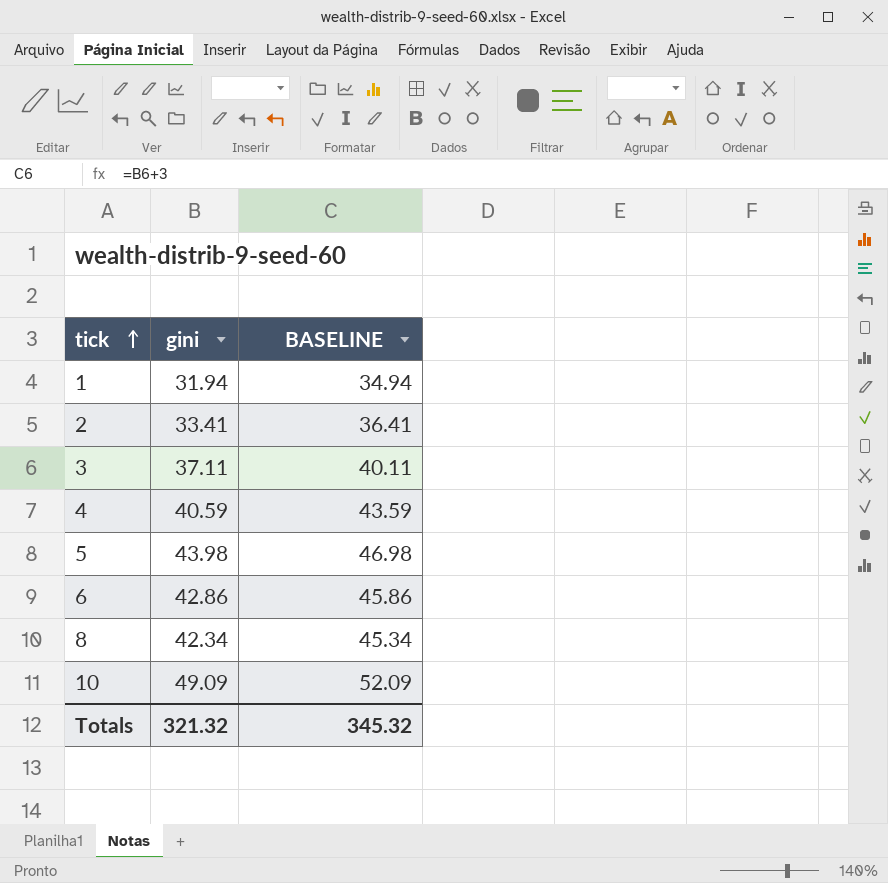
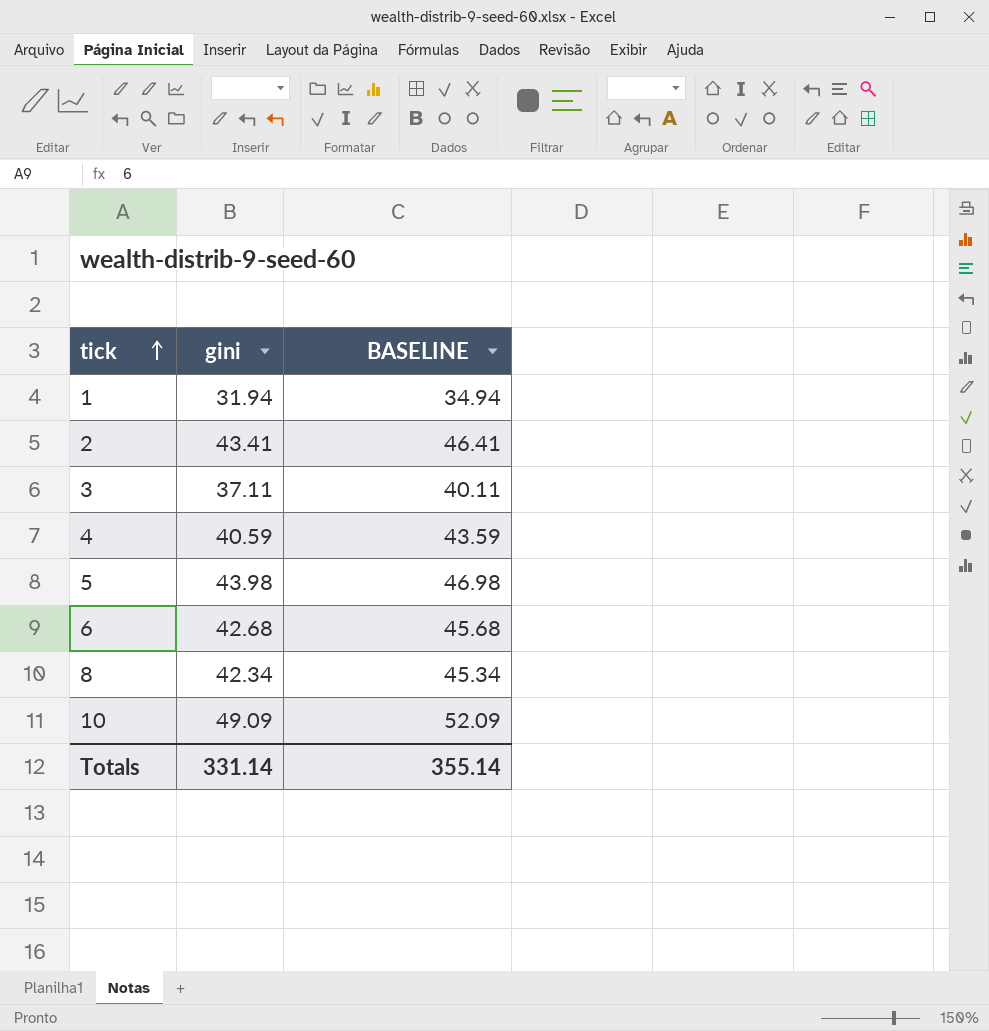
2 | gini: 33.41 -> 43.41
2 | BASELINE: 36.41 -> 46.41
6 | gini: 42.86 -> 42.68
6 | BASELINE: 45.86 -> 45.68
Totals | gini: 321.32 -> 331.14
Totals | BASELINE: 345.32 -> 355.14

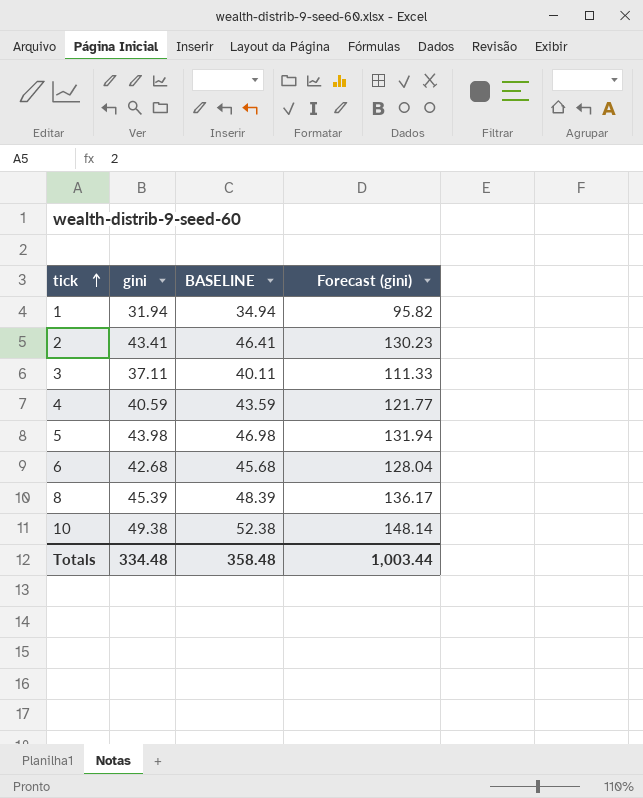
column Forecast (gini) | formula: none -> [gini] * 3
8 | gini: 42.34 -> 45.39
8 | BASELINE: 45.34 -> 48.39
10 | gini: 49.09 -> 49.38
10 | BASELINE: 52.09 -> 52.38
Totals | gini: 331.14 -> 334.48
Totals | BASELINE: 355.14 -> 358.48

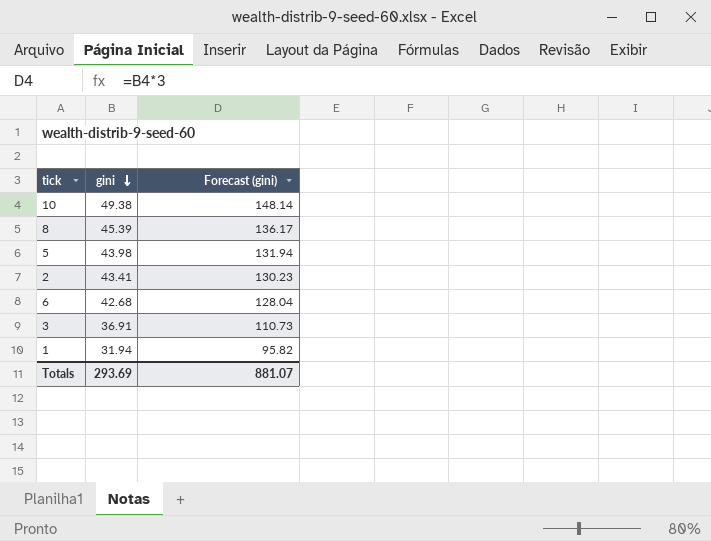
row order: tick ascending -> gini descending
column BASELINE | formula: [gini] + 3 -> none
row 4: 40.59 | 43.59 | 121.77 -> none
3 | gini: 37.11 -> 36.91
3 | Forecast (gini): 111.33 -> 110.73
Totals | gini: 334.48 -> 293.69
Totals | Forecast (gini): 1,003.44 -> 881.07

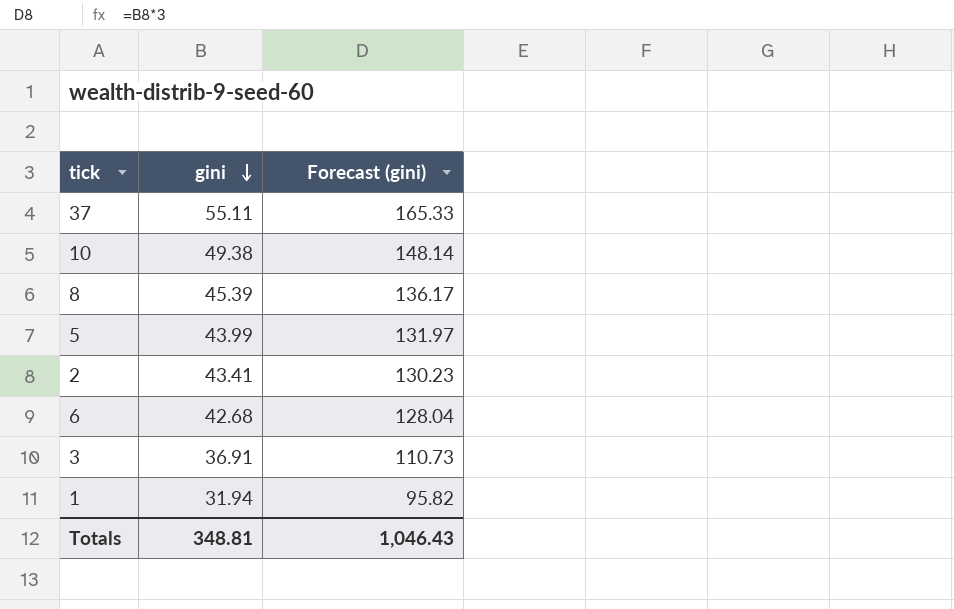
row 37: none -> 55.11 | 165.33
5 | gini: 43.98 -> 43.99
5 | Forecast (gini): 131.94 -> 131.97
Totals | gini: 293.69 -> 348.81
Totals | Forecast (gini): 881.07 -> 1,046.43

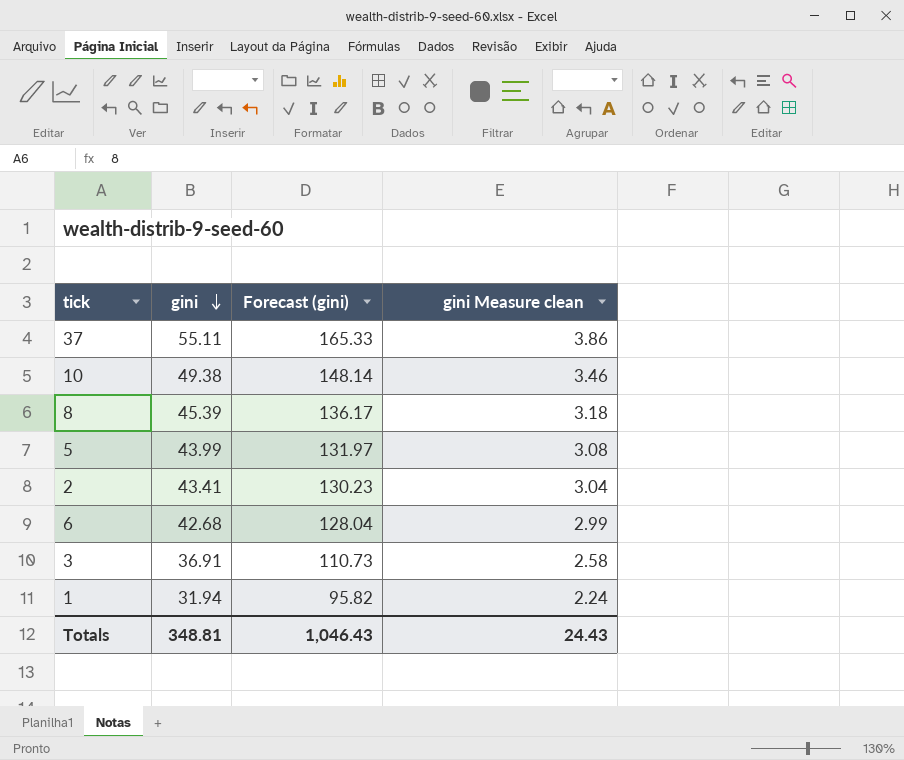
column gini Measure clean | formula: none -> [gini] * 0.07

